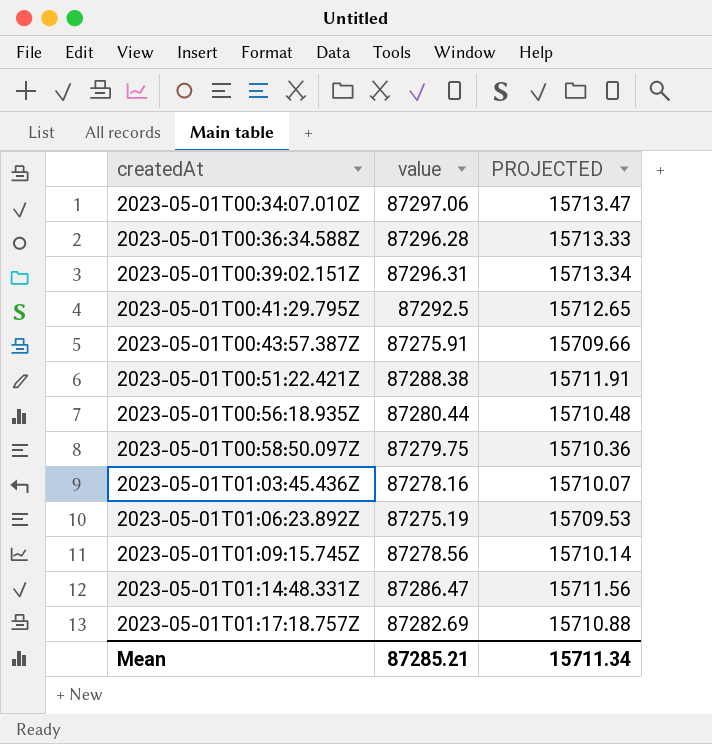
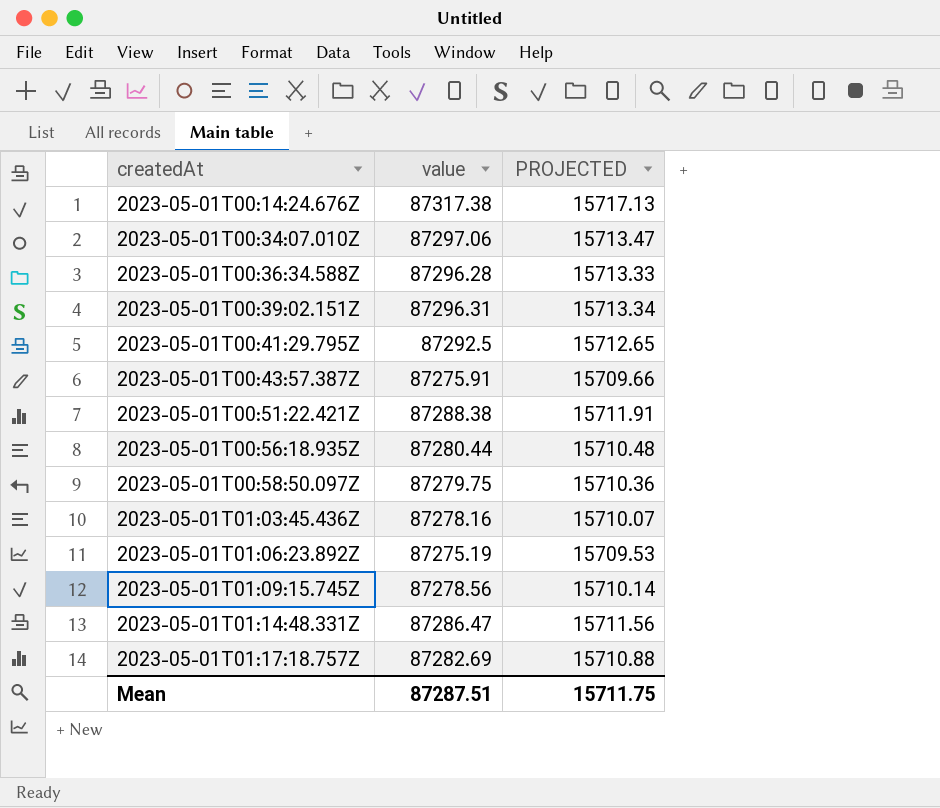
row 2023-05-01T00:14:24.676Z: none -> 87317.38 | 15717.13
Mean | value: 87285.21 -> 87287.51
Mean | PROJECTED: 15711.34 -> 15711.75

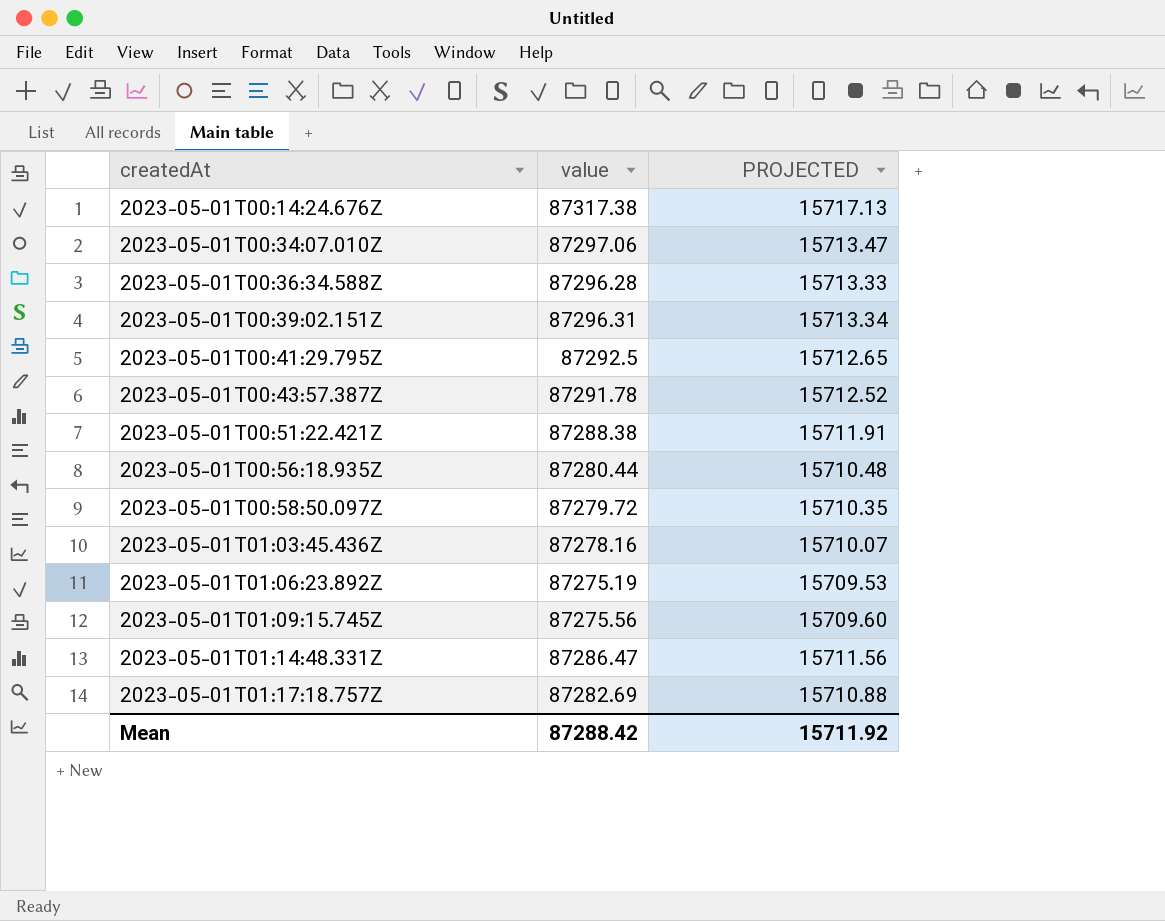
2023-05-01T00:43:57.387Z | value: 87275.91 -> 87291.78
2023-05-01T00:43:57.387Z | PROJECTED: 15709.66 -> 15712.52
2023-05-01T00:58:50.097Z | value: 87279.75 -> 87279.72
2023-05-01T00:58:50.097Z | PROJECTED: 15710.36 -> 15710.35
2023-05-01T01:09:15.745Z | value: 87278.56 -> 87275.56
2023-05-01T01:09:15.745Z | PROJECTED: 15710.14 -> 15709.60
Mean | value: 87287.51 -> 87288.42
Mean | PROJECTED: 15711.75 -> 15711.92

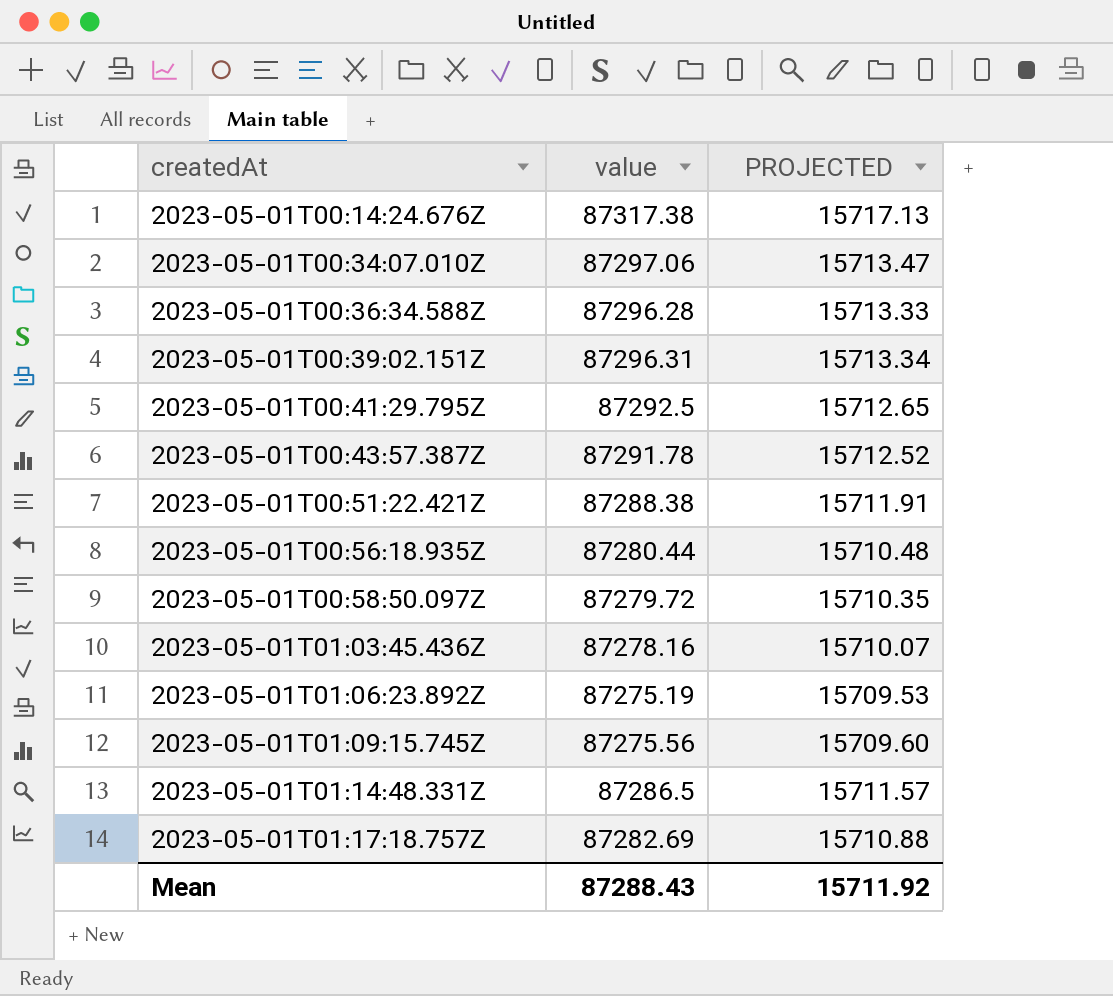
2023-05-01T01:14:48.331Z | value: 87286.47 -> 87286.5
2023-05-01T01:14:48.331Z | PROJECTED: 15711.56 -> 15711.57
Mean | value: 87288.42 -> 87288.43

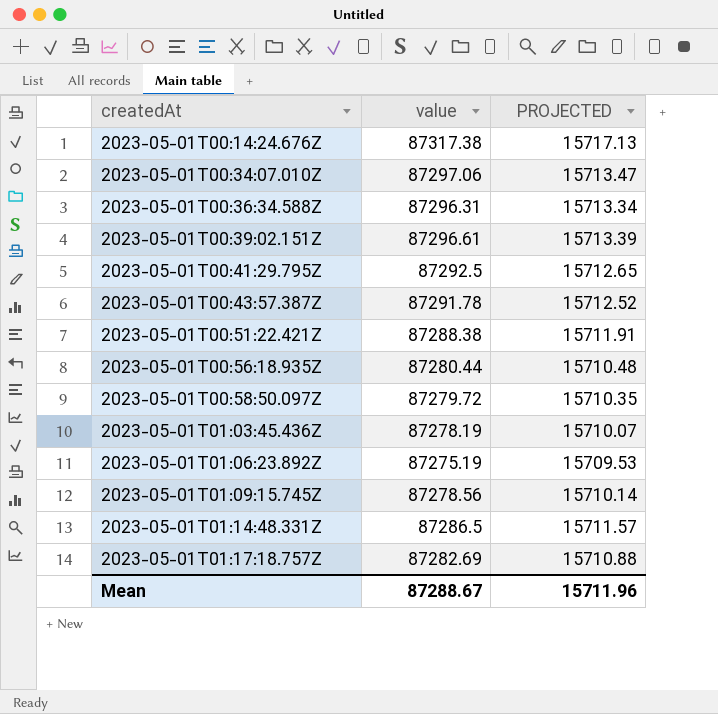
2023-05-01T00:36:34.588Z | value: 87296.28 -> 87296.31
2023-05-01T00:36:34.588Z | PROJECTED: 15713.33 -> 15713.34
2023-05-01T00:39:02.151Z | value: 87296.31 -> 87296.61
2023-05-01T00:39:02.151Z | PROJECTED: 15713.34 -> 15713.39
2023-05-01T01:03:45.436Z | value: 87278.16 -> 87278.19
2023-05-01T01:09:15.745Z | value: 87275.56 -> 87278.56
2023-05-01T01:09:15.745Z | PROJECTED: 15709.60 -> 15710.14
Mean | value: 87288.43 -> 87288.67
Mean | PROJECTED: 15711.92 -> 15711.96

